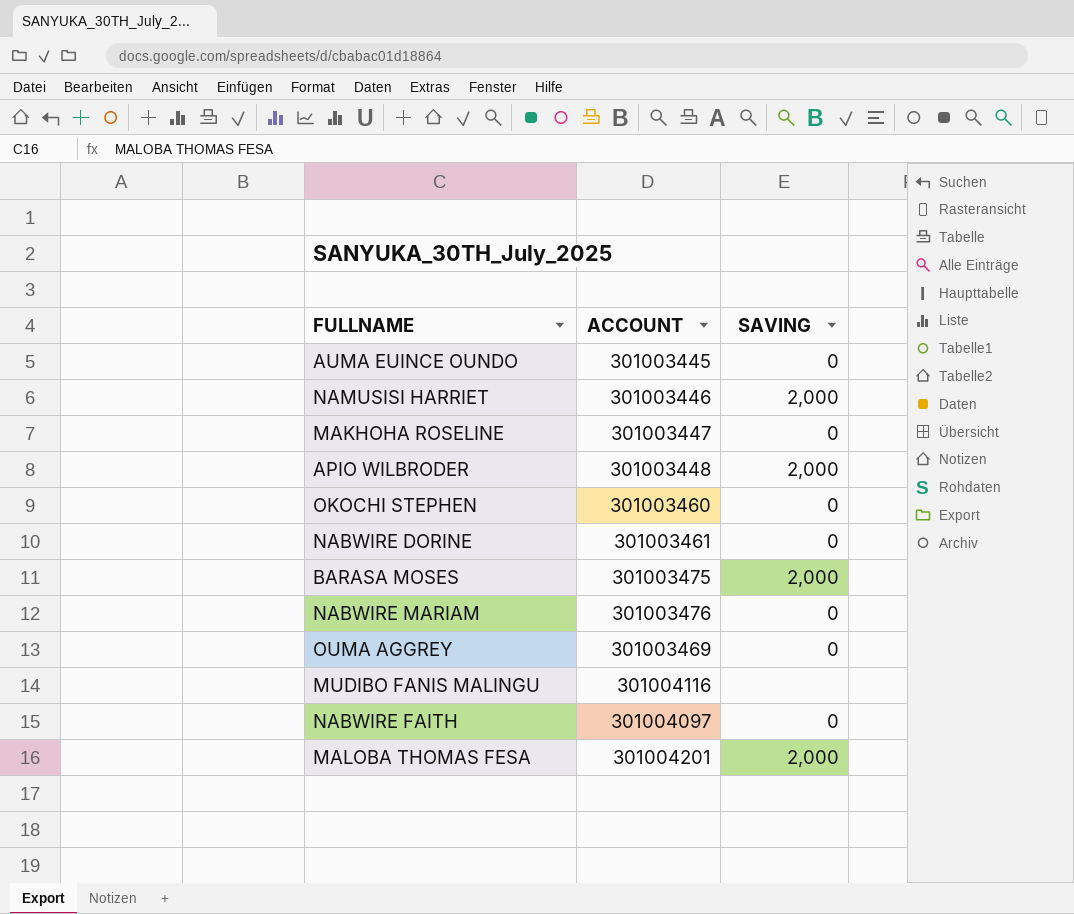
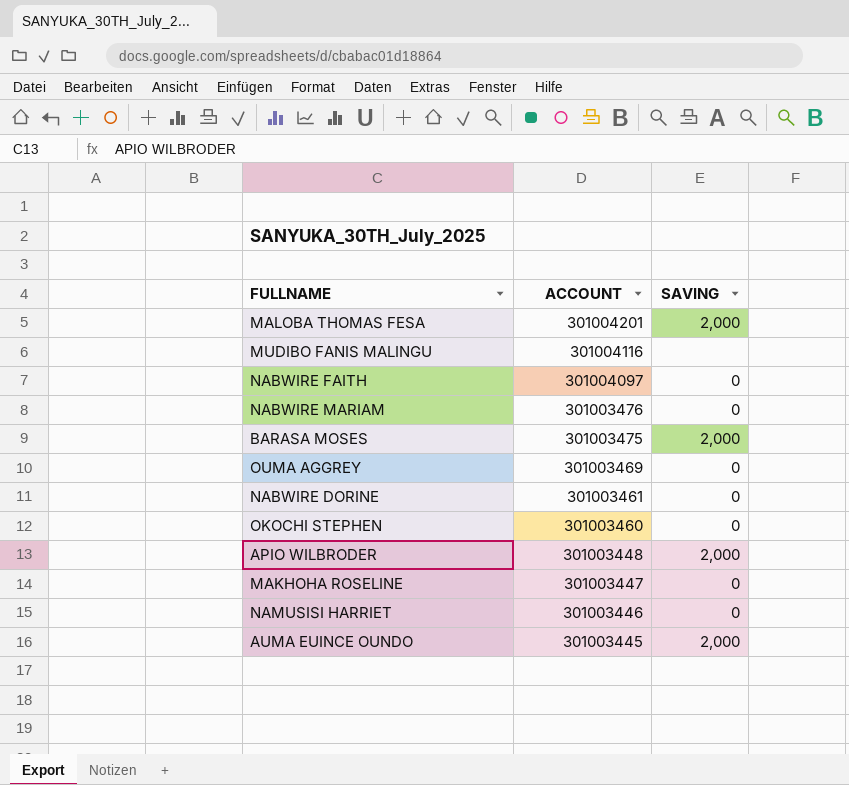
row order: none -> ACCOUNT descending
NAMUSISI HARRIET | SAVING: 2,000 -> 0
AUMA EUINCE OUNDO | SAVING: 0 -> 2,000

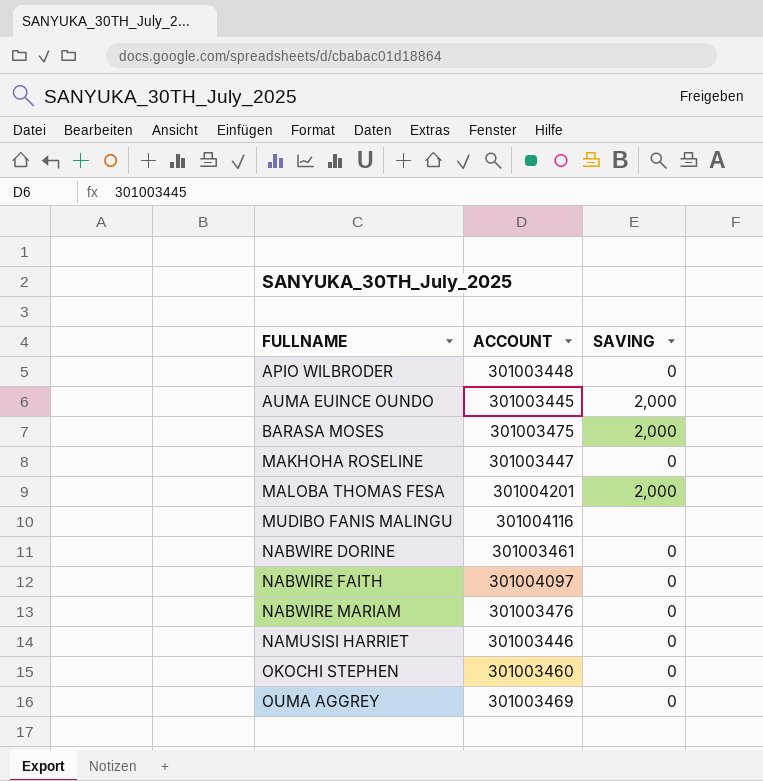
row order: ACCOUNT descending -> FULLNAME ascending
APIO WILBRODER | SAVING: 2,000 -> 0

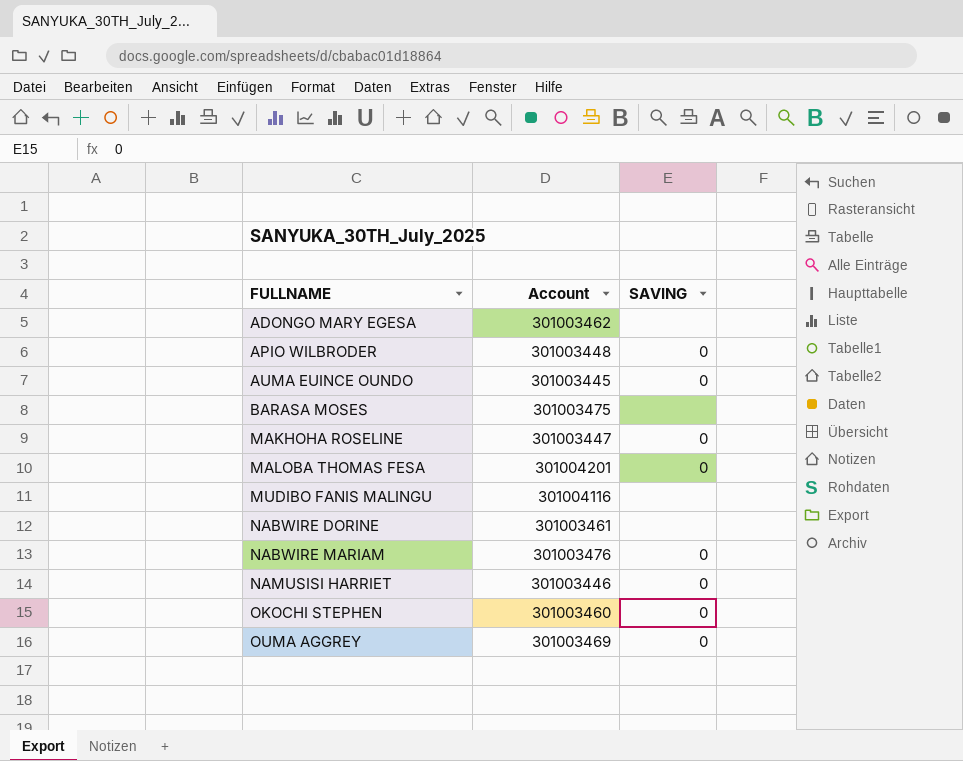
column name: ACCOUNT -> Account
row NABWIRE FAITH: 301004097 | 0 -> none
row ADONGO MARY EGESA: none -> 301003462 | none
AUMA EUINCE OUNDO | SAVING: 2,000 -> 0
BARASA MOSES | SAVING: 2,000 -> none
MALOBA THOMAS FESA | SAVING: 2,000 -> 0
NABWIRE DORINE | SAVING: 0 -> none

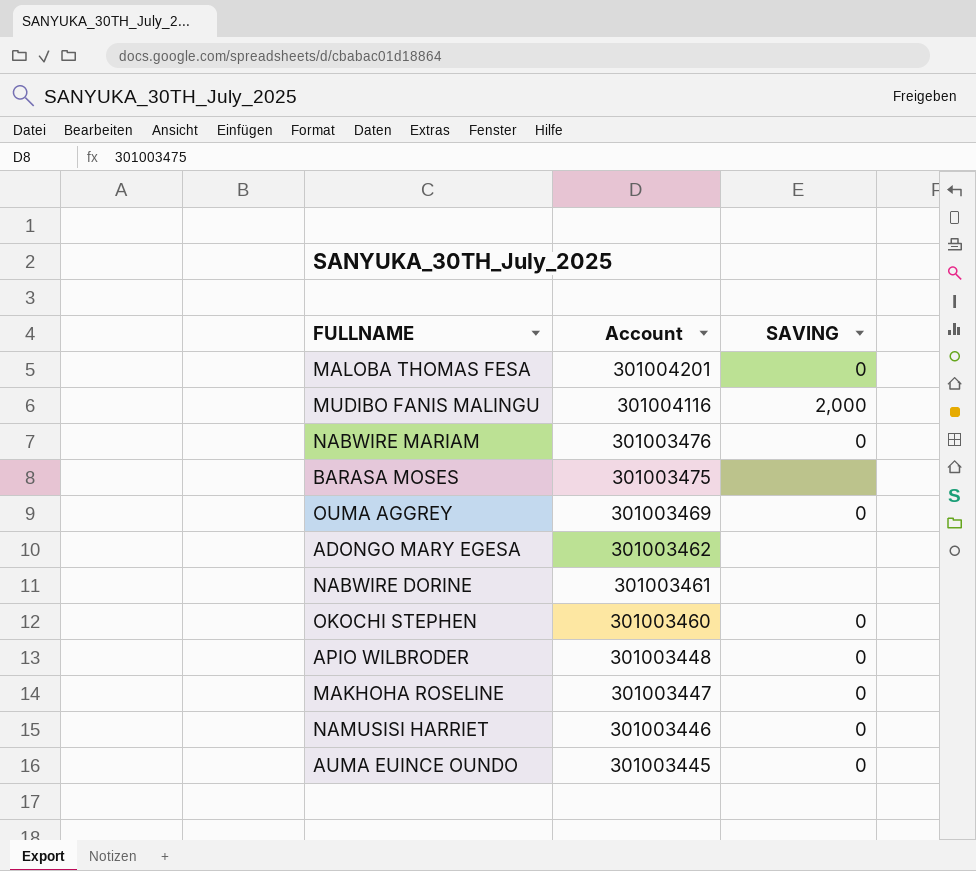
row order: FULLNAME ascending -> Account descending
MUDIBO FANIS MALINGU | SAVING: none -> 2,000

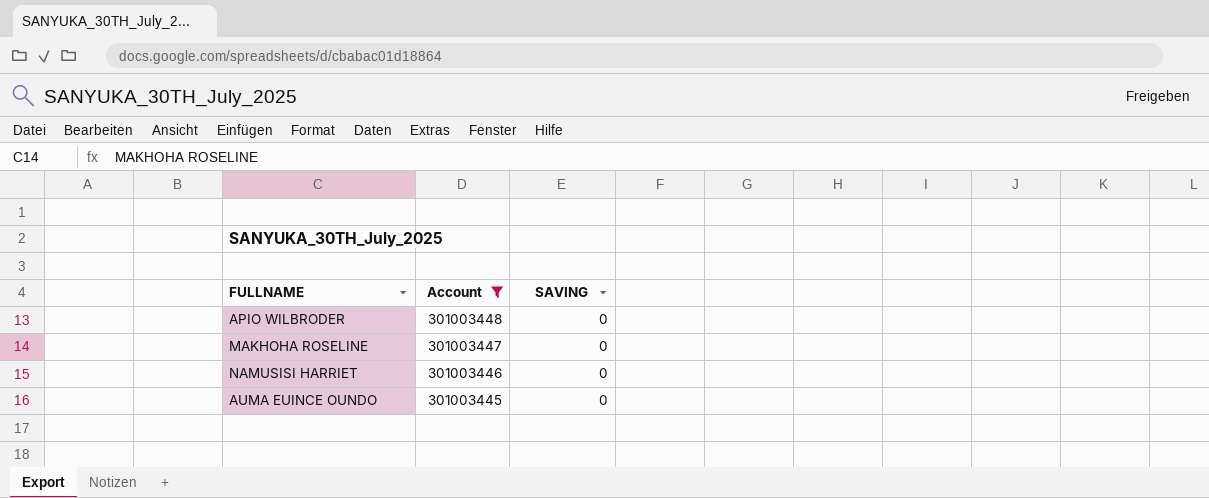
filter: none -> Account <= 301003448

